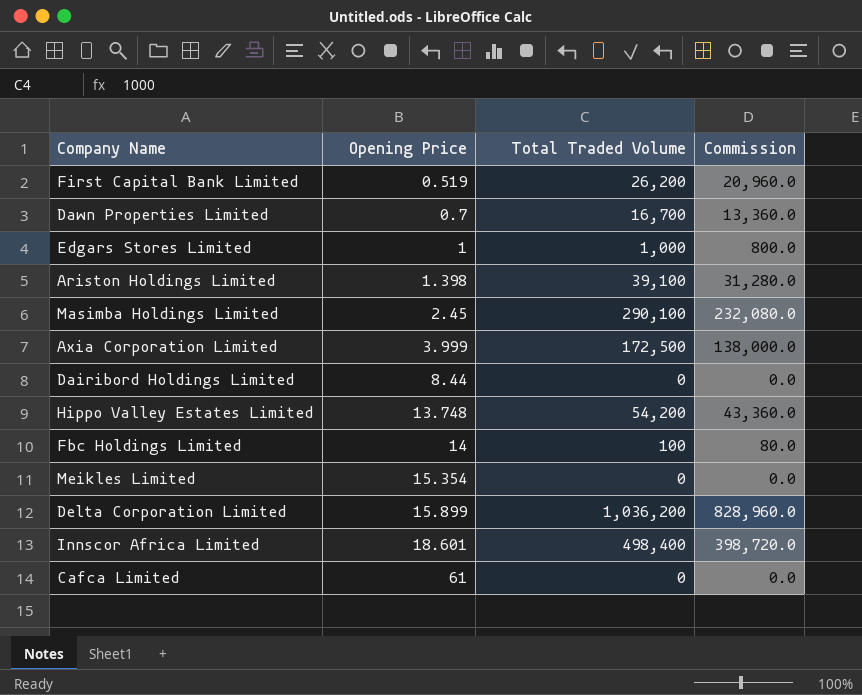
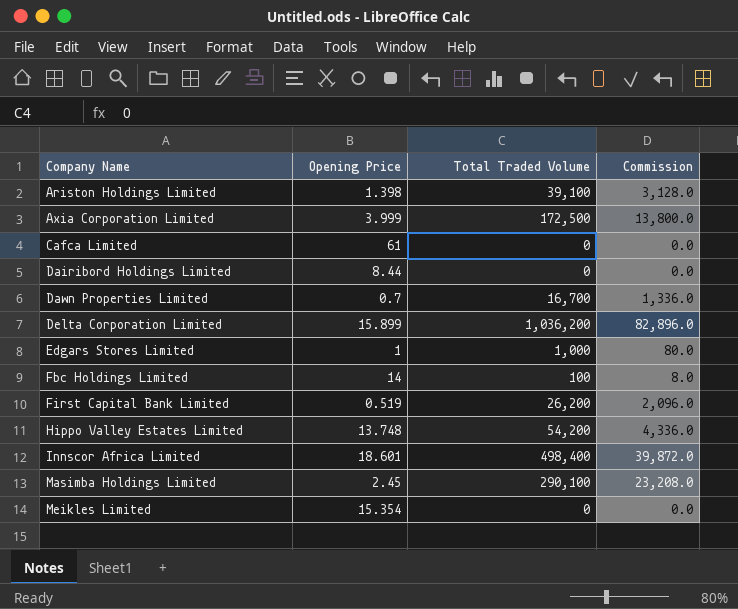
row order: Opening Price ascending -> Company Name ascending
column Commission | formula: [Total Traded Volume] * 0.8 -> [Total Traded Volume] * 0.08

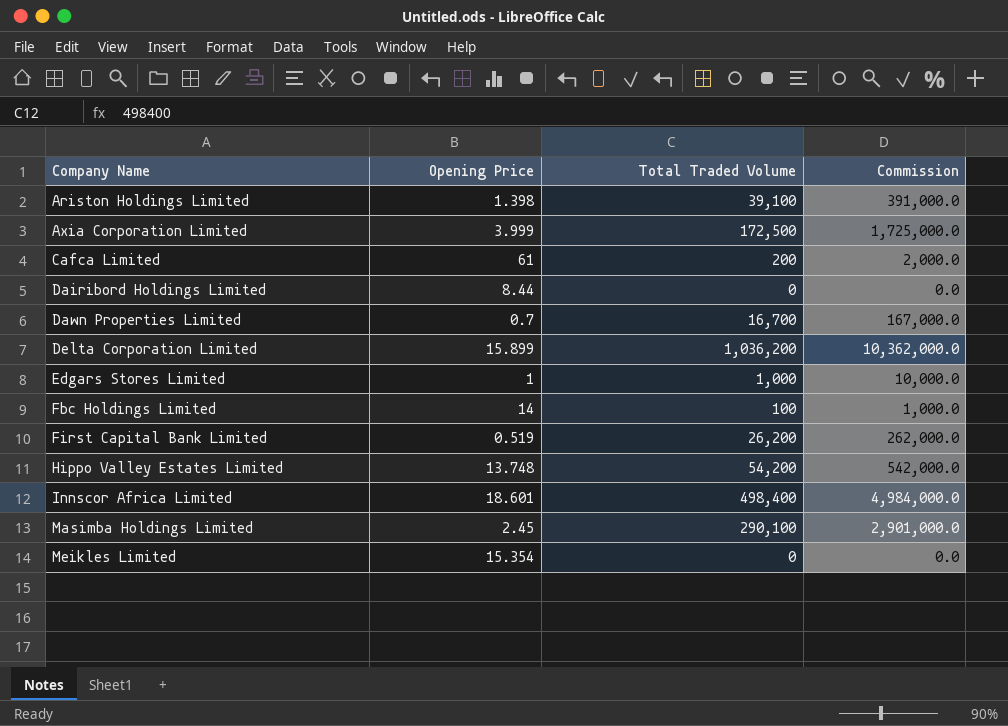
column Commission | formula: [Total Traded Volume] * 0.08 -> [Total Traded Volume] * 10
Cafca Limited | Total Traded Volume: 0 -> 200

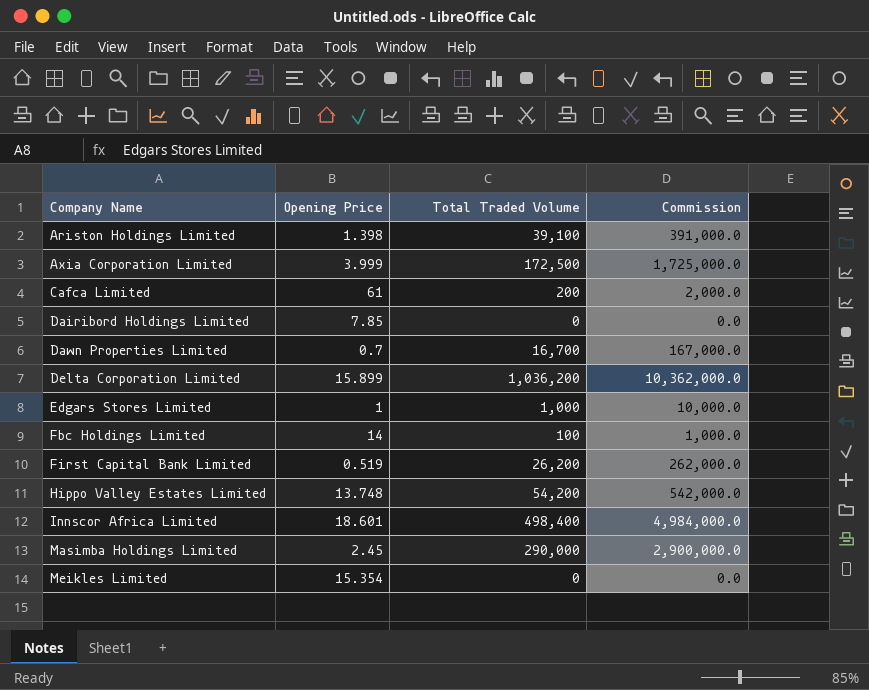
Dairibord Holdings Limited | Opening Price: 8.44 -> 7.85
Masimba Holdings Limited | Total Traded Volume: 290,100 -> 290,000
Masimba Holdings Limited | Commission: 2,901,000.0 -> 2,900,000.0

